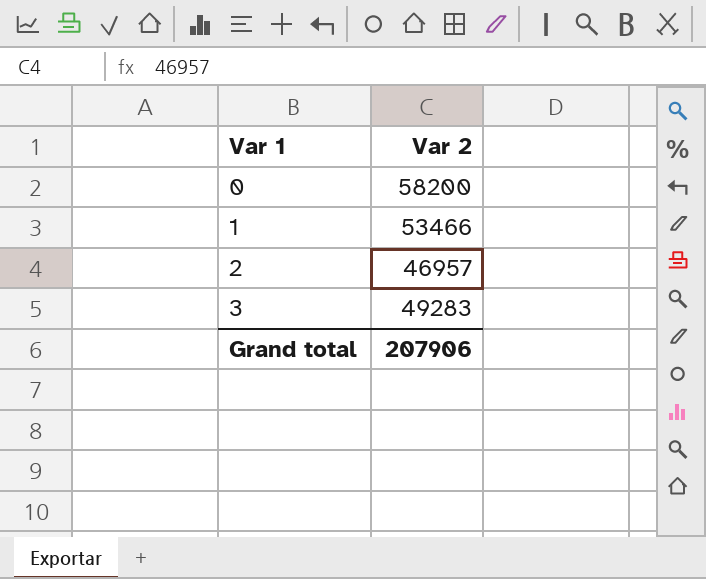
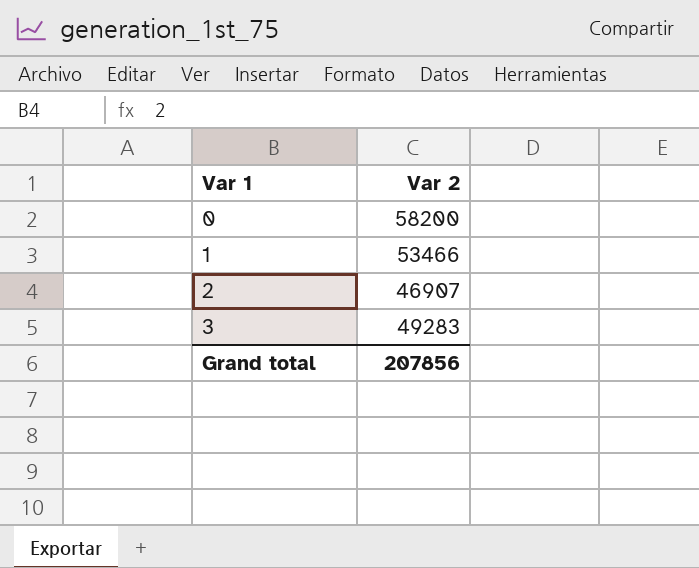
2 | Var 2: 46957 -> 46907
Grand total | Var 2: 207906 -> 207856

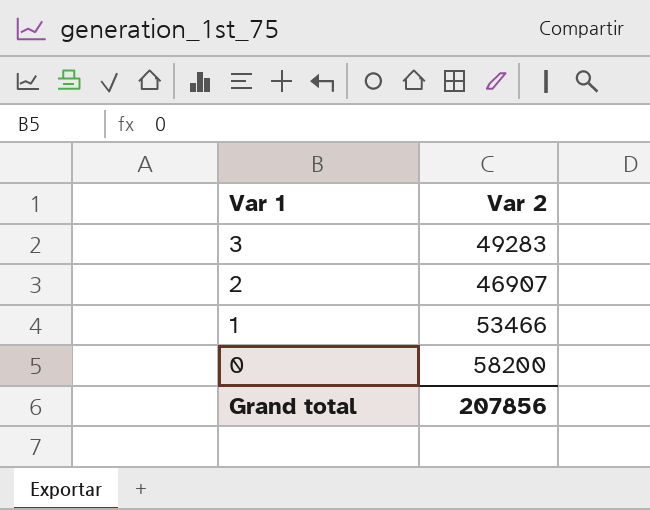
row order: Var 1 ascending -> Var 1 descending

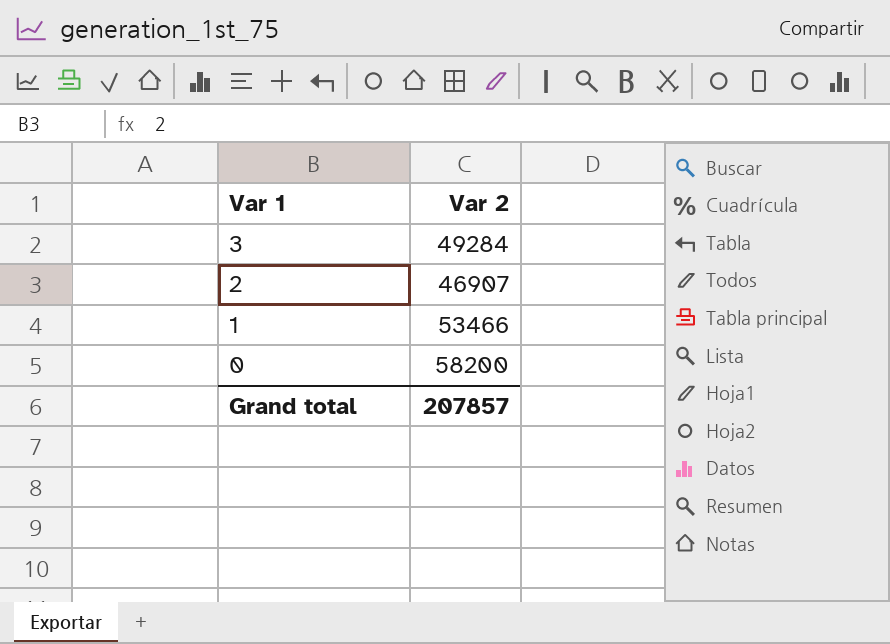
3 | Var 2: 49283 -> 49284
Grand total | Var 2: 207856 -> 207857

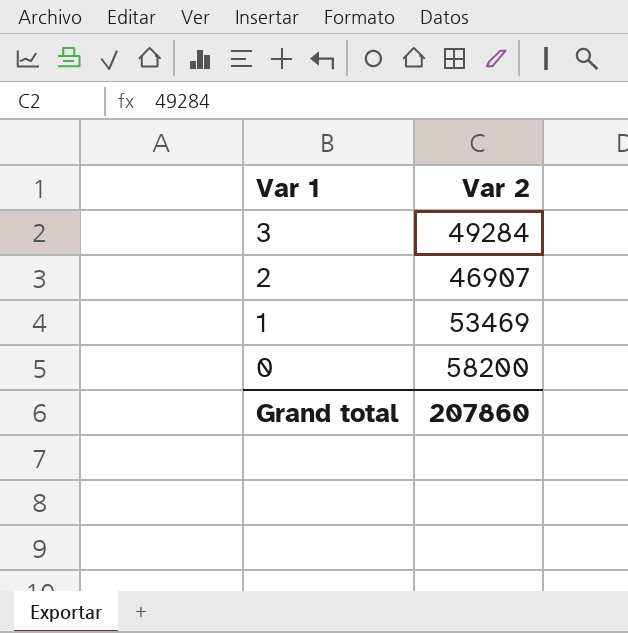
1 | Var 2: 53466 -> 53469
Grand total | Var 2: 207857 -> 207860

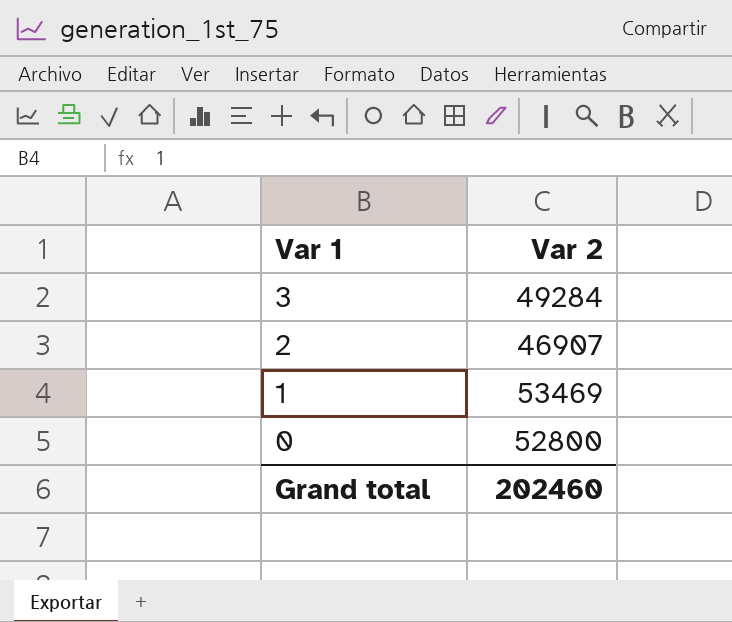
0 | Var 2: 58200 -> 52800
Grand total | Var 2: 207860 -> 202460

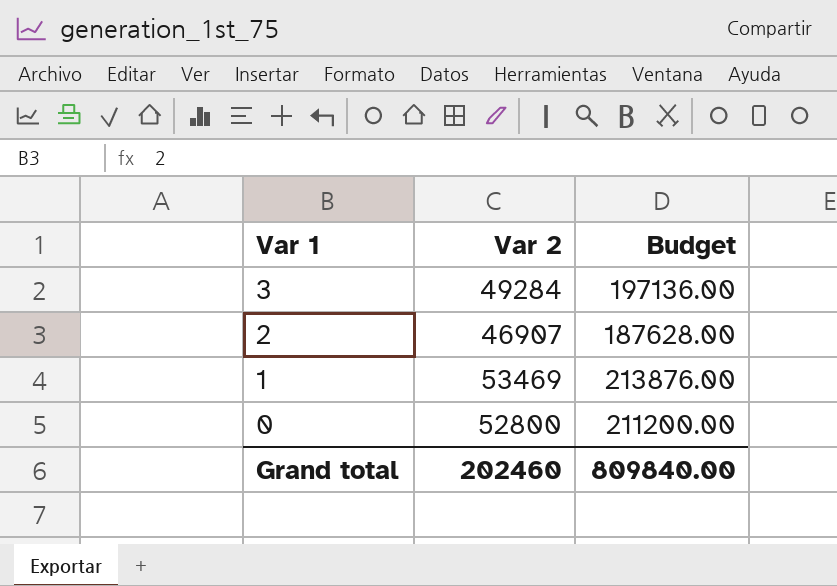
column Budget | formula: none -> [Var 2] * 4

